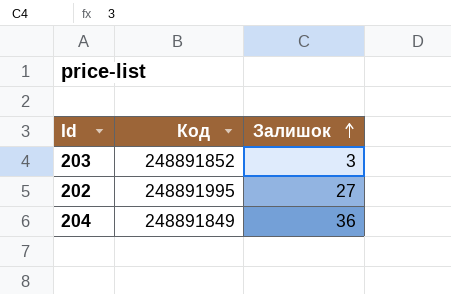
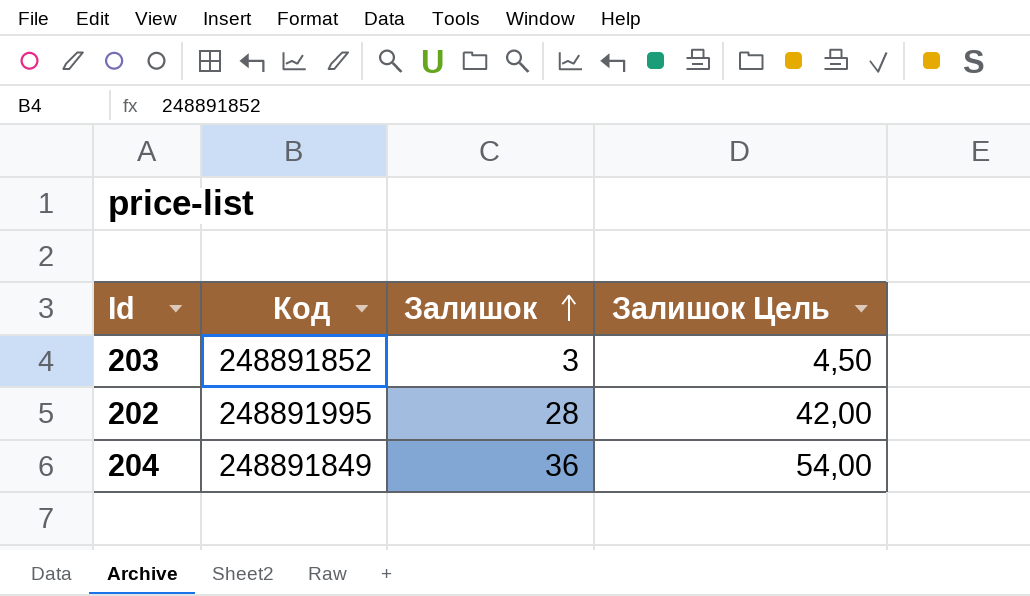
column Залишок Цель | formula: none -> [Залишок] * 1,5
202 | Залишок: 27 -> 28

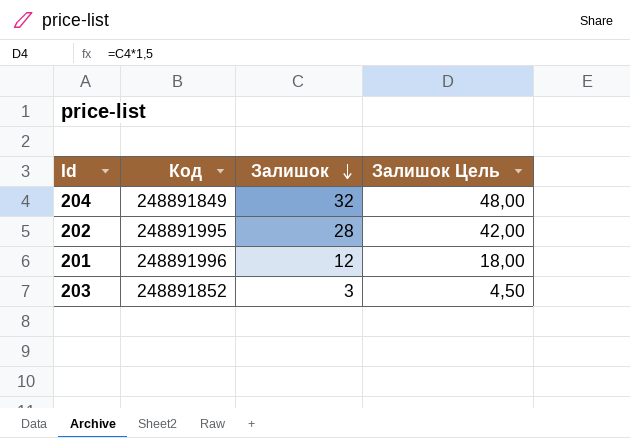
row order: Залишок ascending -> Залишок descending
204 | Залишок: 36 -> 32
204 | Залишок Цель: 54,00 -> 48,00
row 201: none -> 248891996 | 12 | 18,00

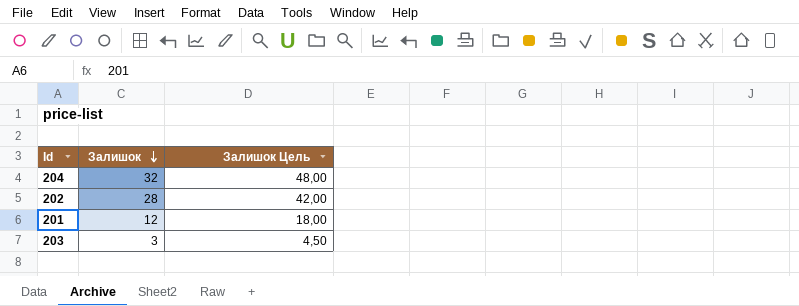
column Код | position: 2 -> none

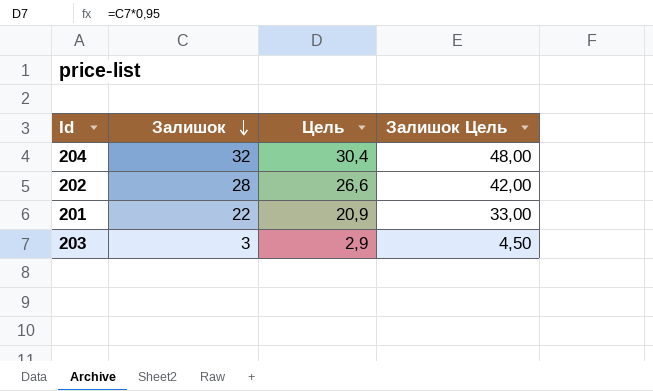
column Цель | formula: none -> [Залишок] * 0,95
201 | Залишок: 12 -> 22
201 | Залишок Цель: 18,00 -> 33,00

